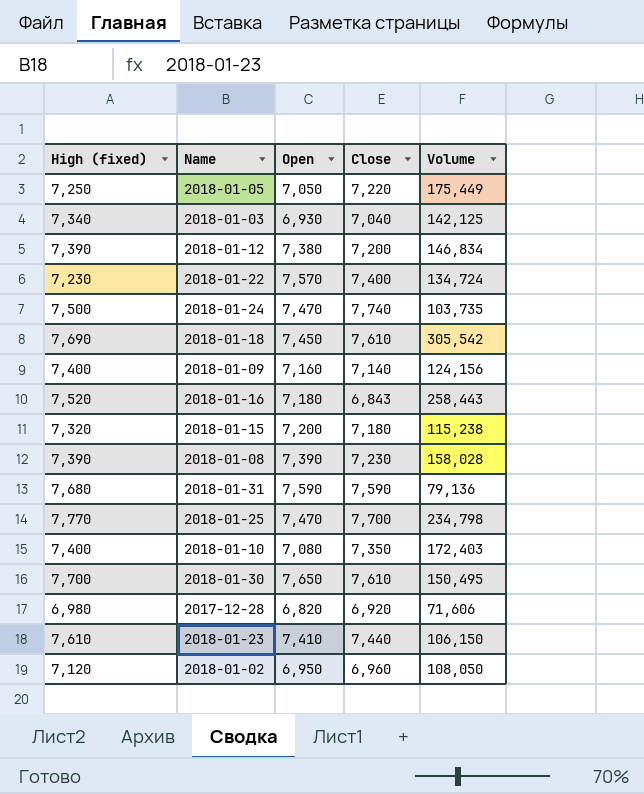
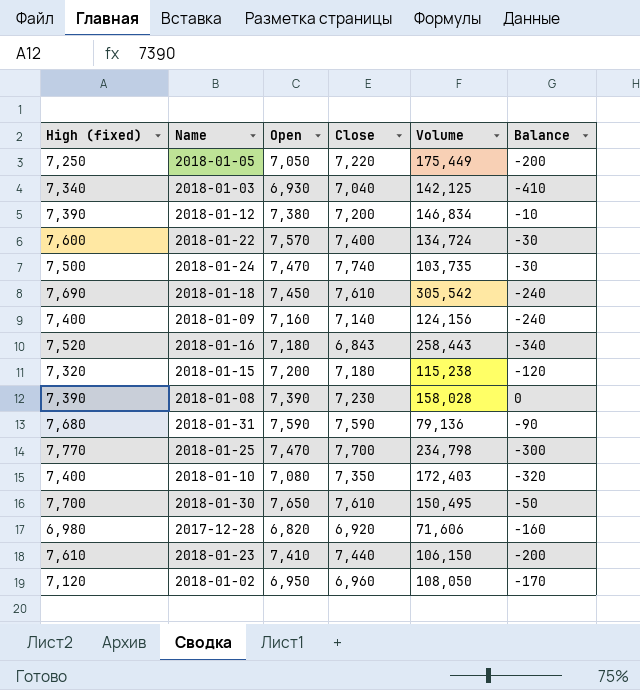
column Balance | formula: none -> [Open] - [High (fixed)]
2018-01-22 | High (fixed): 7,230 -> 7,600

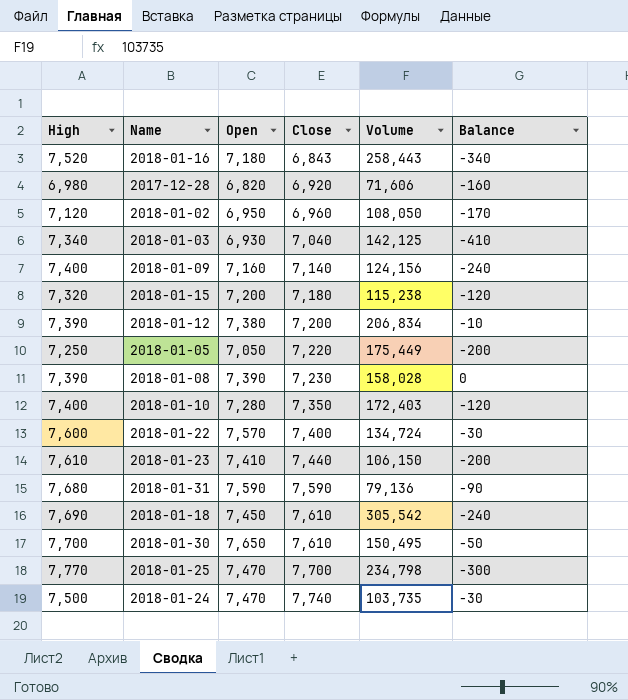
row order: none -> Close ascending
column name: High (fixed) -> High
2018-01-12 | Volume: 146,834 -> 206,834
2018-01-10 | Open: 7,080 -> 7,280
2018-01-10 | Balance: -320 -> -120

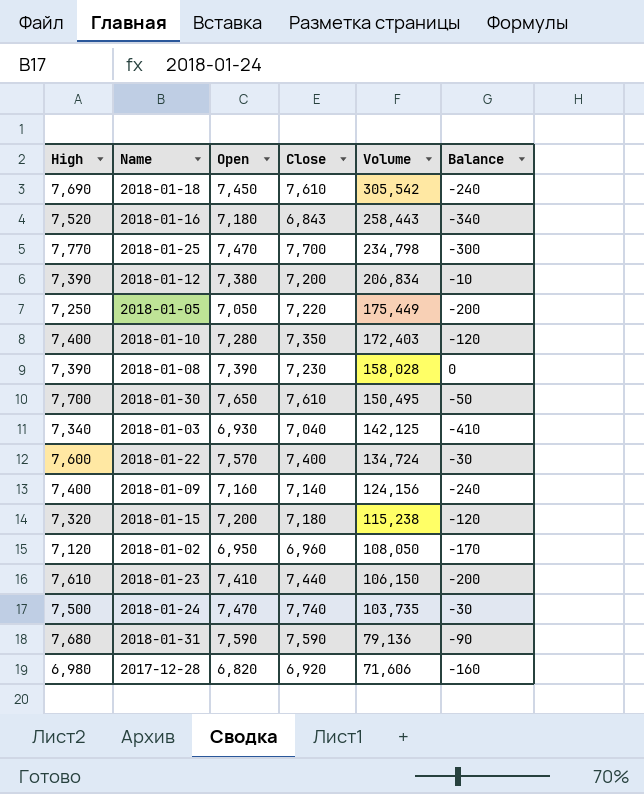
row order: Close ascending -> Volume descending

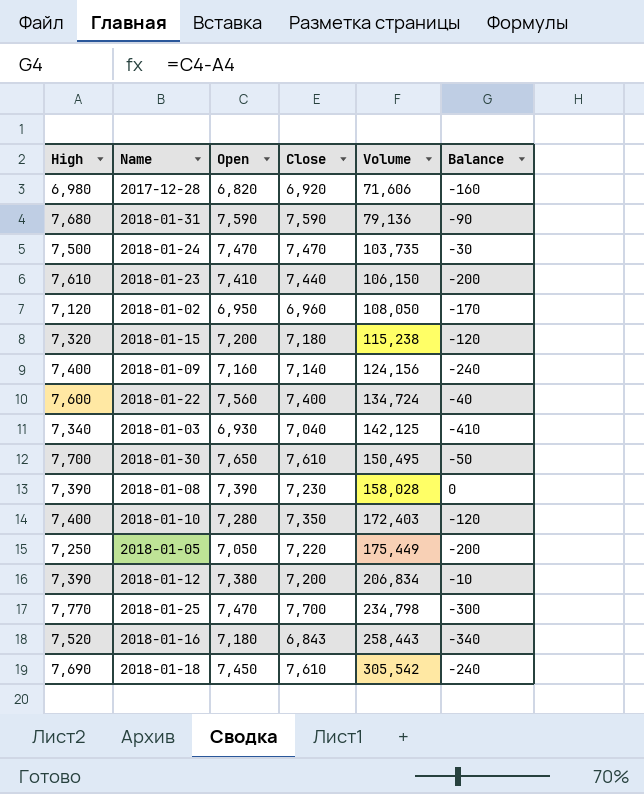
row order: Volume descending -> Volume ascending
2018-01-24 | Close: 7,740 -> 7,470
2018-01-22 | Open: 7,570 -> 7,560
2018-01-22 | Balance: -30 -> -40

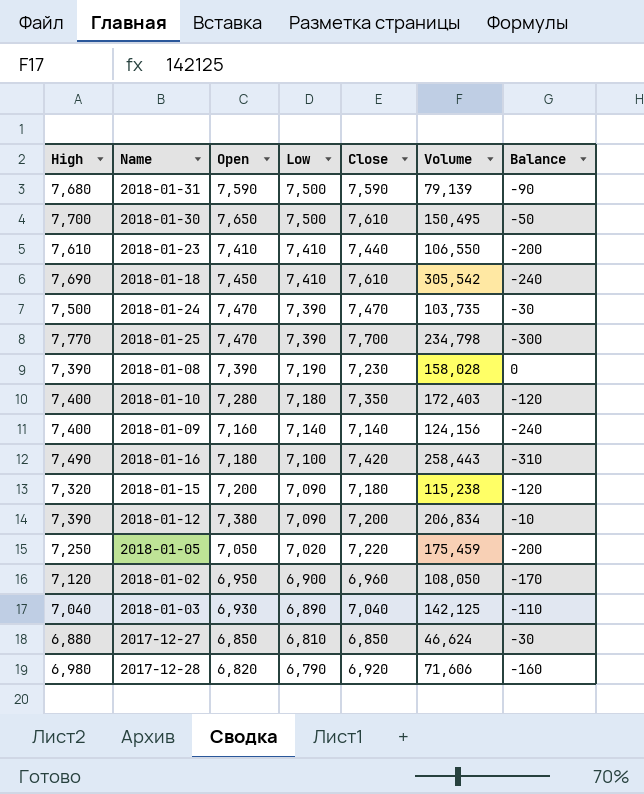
row order: Volume ascending -> Low descending
column Low | position: none -> 4
row 2018-01-22: 7,600 | 7,560 | 7,400 | 134,724 | -40 -> none
2018-01-31 | Volume: 79,136 -> 79,139
2018-01-23 | Volume: 106,150 -> 106,550
2018-01-16 | High: 7,520 -> 7,490
2018-01-16 | Close: 6,843 -> 7,420
2018-01-16 | Balance: -340 -> -310
2018-01-05 | Volume: 175,449 -> 175,459
2018-01-03 | High: 7,340 -> 7,040
2018-01-03 | Balance: -410 -> -110
row 2017-12-27: none -> 6,880 | 6,850 | 6,810 | 6,850 | 46,624 | -30

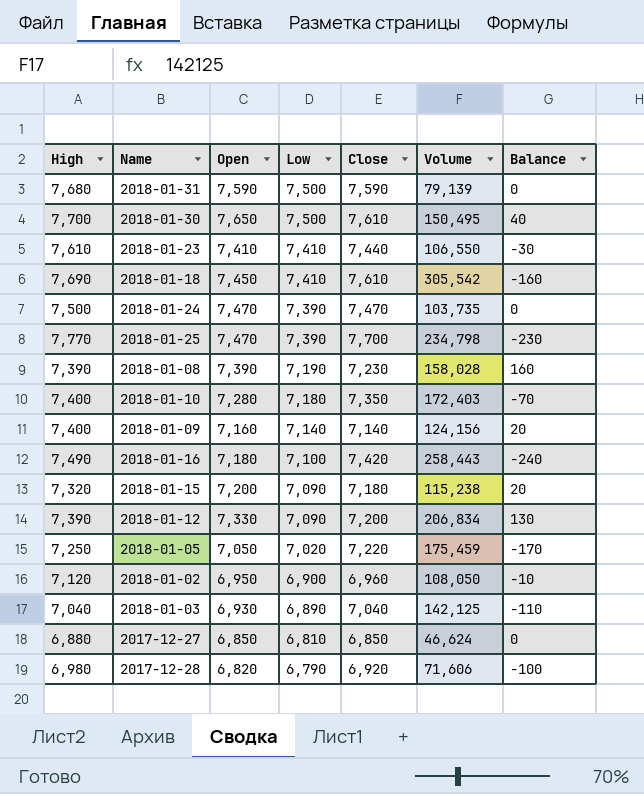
column Balance | formula: [Open] - [High] -> [Open] - [Close]
2018-01-12 | Open: 7,380 -> 7,330

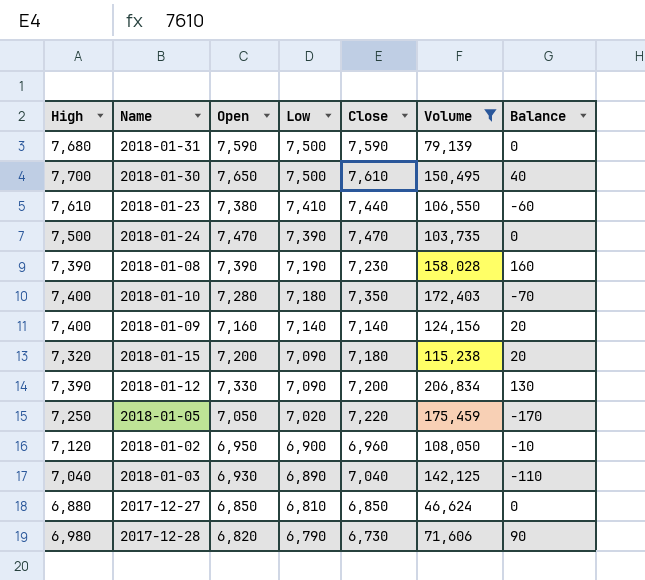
filter: none -> Volume <= 206,834
2018-01-23 | Open: 7,410 -> 7,380
2018-01-23 | Balance: -30 -> -60
2017-12-28 | Close: 6,920 -> 6,730
2017-12-28 | Balance: -100 -> 90

